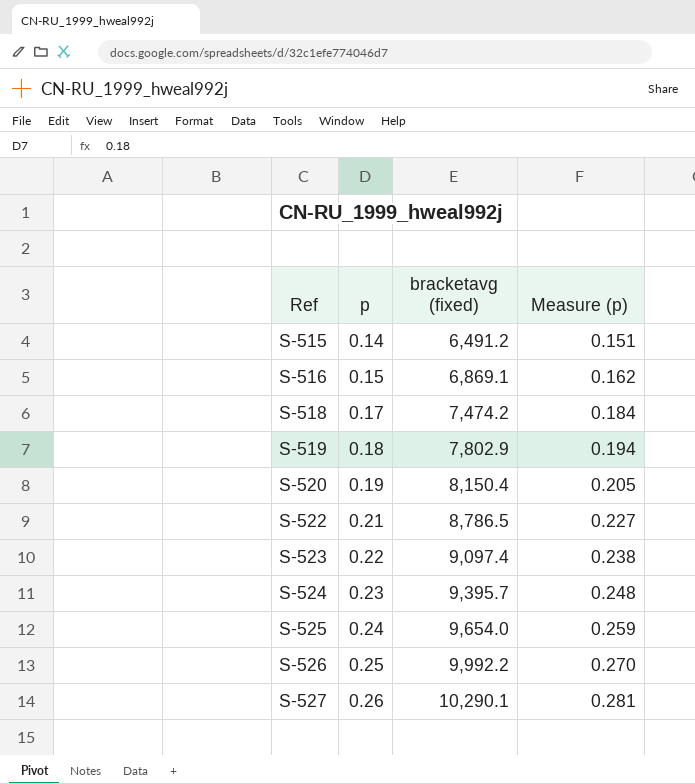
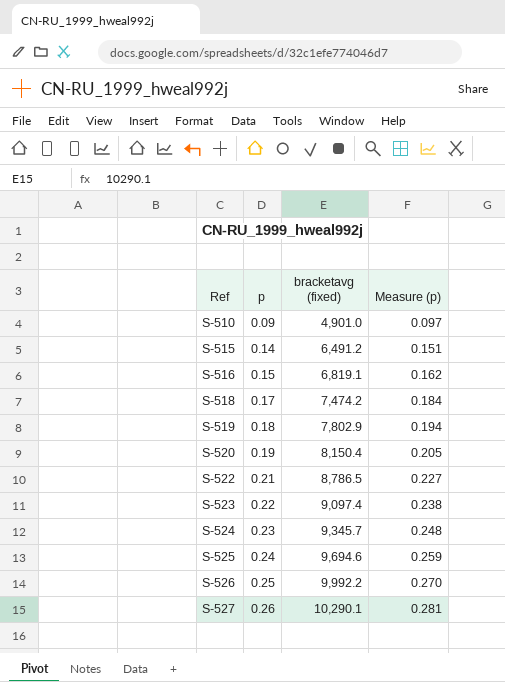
row S-510: none -> 0.09 | 4,901.0 | 0.097
S-516 | bracketavg (fixed): 6,869.1 -> 6,819.1
S-524 | bracketavg (fixed): 9,395.7 -> 9,345.7
S-525 | bracketavg (fixed): 9,654.0 -> 9,694.6

